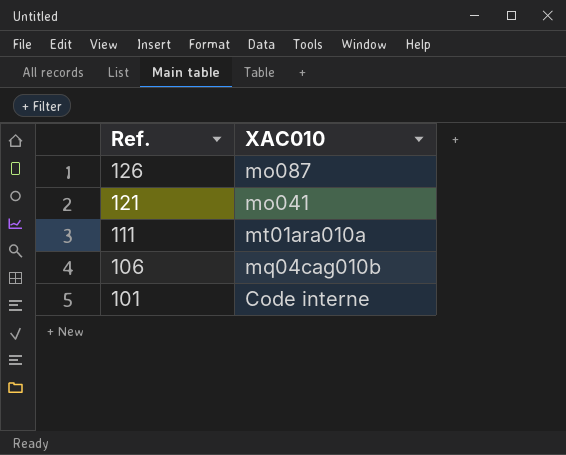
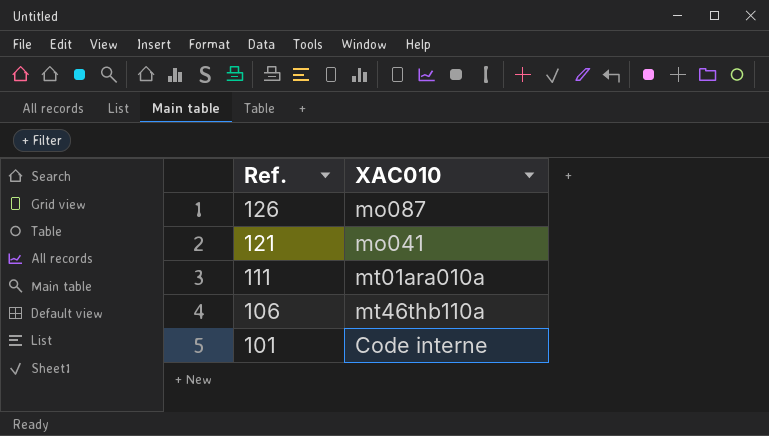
106 | XAC010: mq04cag010b -> mt46thb110a

